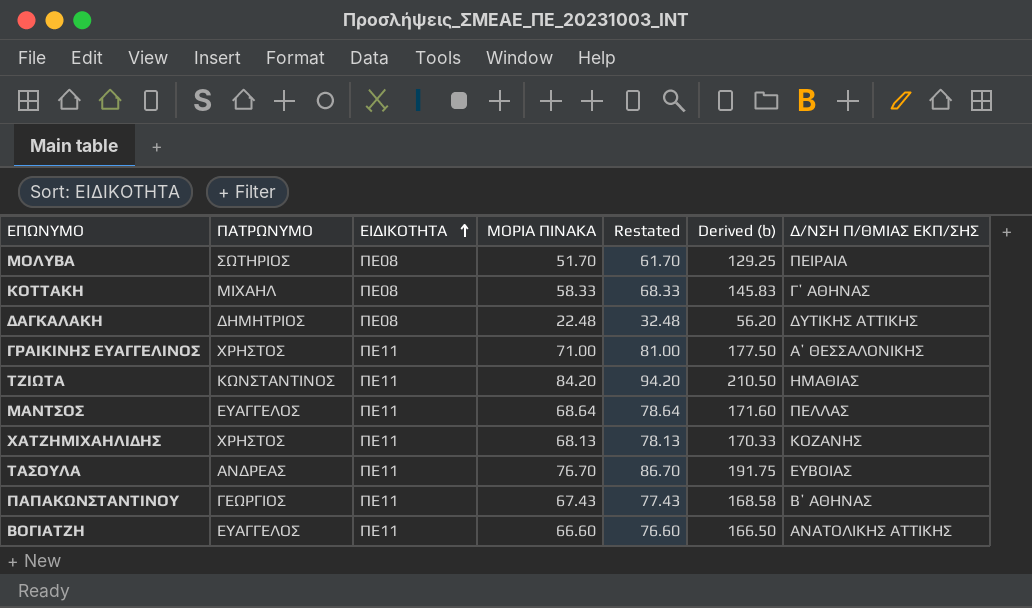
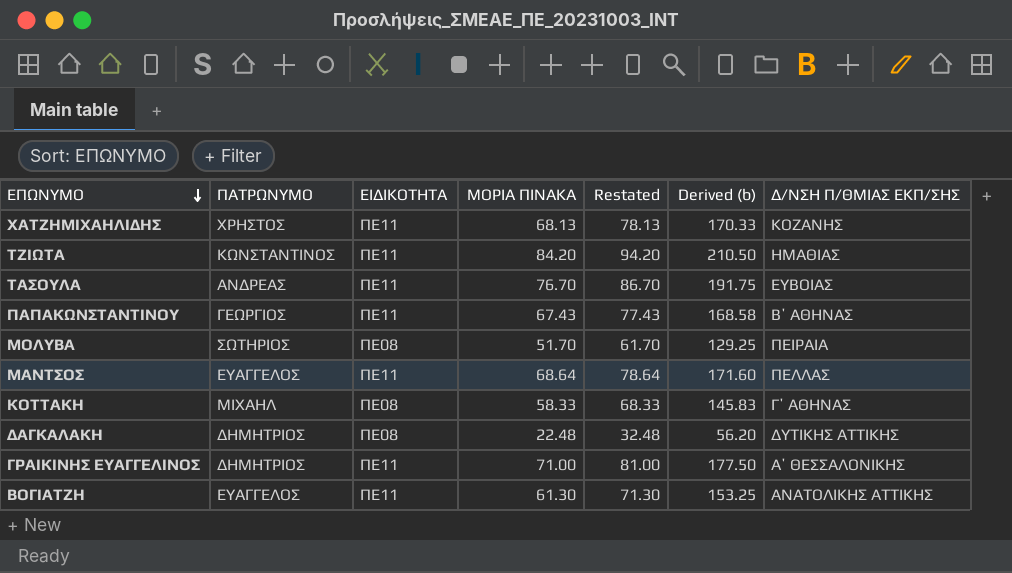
row order: ΕΙΔΙΚΟΤΗΤΑ ascending -> ΕΠΩΝΥΜΟ descending
ΓΡΑΙΚΙΝΗΣ ΕΥΑΓΓΕΛΙΝΟΣ | ΠΑΤΡΩΝΥΜΟ: ΧΡΗΣΤΟΣ -> ΔΗΜΗΤΡΙΟΣ
ΒΟΓΙΑΤΖΗ | ΜΟΡΙΑ ΠΙΝΑΚΑ: 66.60 -> 61.30
ΒΟΓΙΑΤΖΗ | Restated: 76.60 -> 71.30
ΒΟΓΙΑΤΖΗ | Derived (b): 166.50 -> 153.25

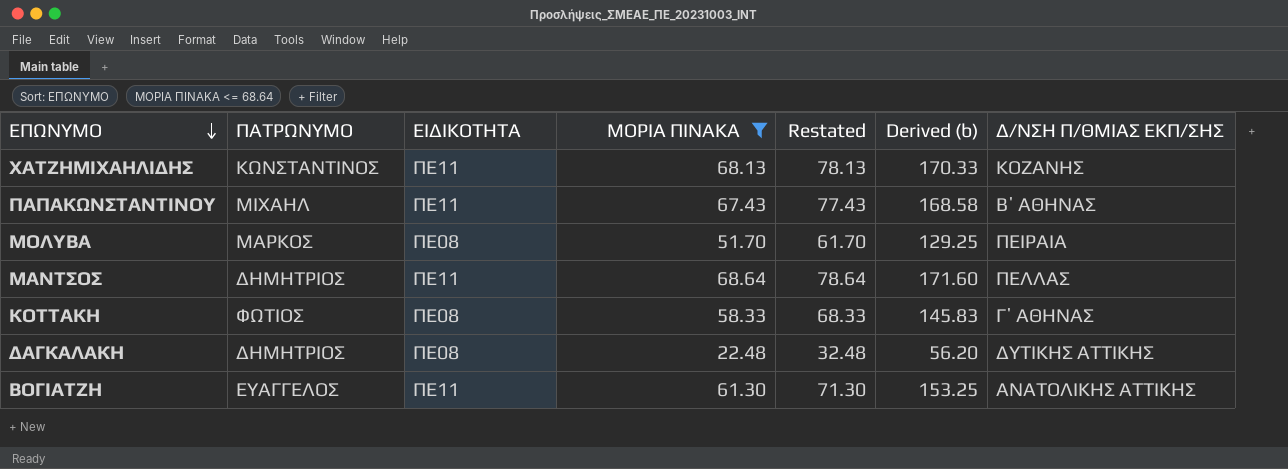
filter: none -> ΜΟΡΙΑ ΠΙΝΑΚΑ <= 68.64
ΧΑΤΖΗΜΙΧΑΗΛΙΔΗΣ | ΠΑΤΡΩΝΥΜΟ: ΧΡΗΣΤΟΣ -> ΚΩΝΣΤΑΝΤΙΝΟΣ
ΠΑΠΑΚΩΝΣΤΑΝΤΙΝΟΥ | ΠΑΤΡΩΝΥΜΟ: ΓΕΩΡΓΙΟΣ -> ΜΙΧΑΗΛ
ΜΟΛΥΒΑ | ΠΑΤΡΩΝΥΜΟ: ΣΩΤΗΡΙΟΣ -> ΜΑΡΚΟΣ
ΜΑΝΤΣΟΣ | ΠΑΤΡΩΝΥΜΟ: ΕΥΑΓΓΕΛΟΣ -> ΔΗΜΗΤΡΙΟΣ
ΚΟΤΤΑΚΗ | ΠΑΤΡΩΝΥΜΟ: ΜΙΧΑΗΛ -> ΦΩΤΙΟΣ

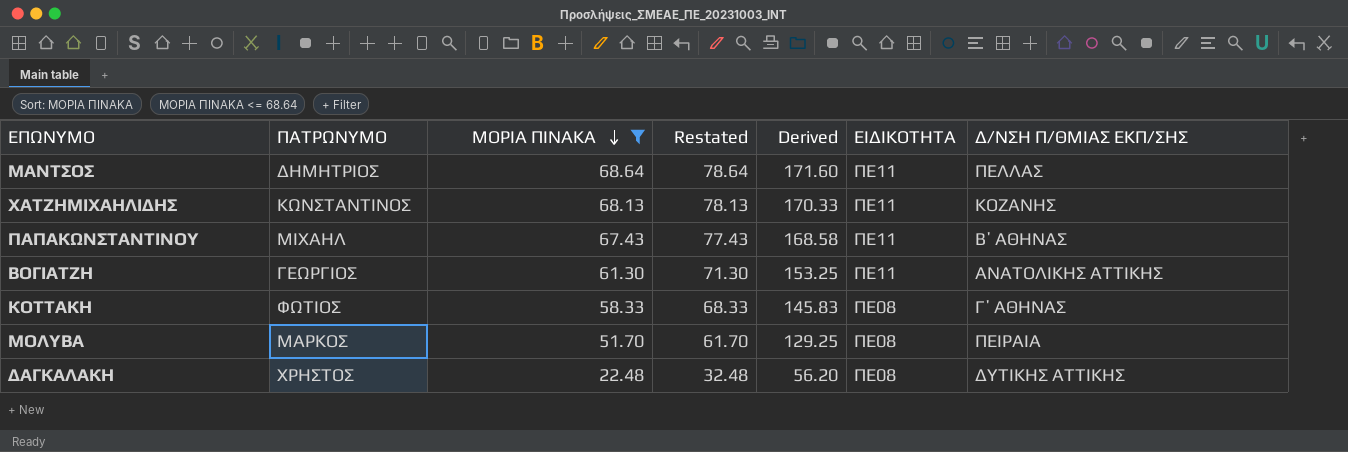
row order: ΕΠΩΝΥΜΟ descending -> ΜΟΡΙΑ ΠΙΝΑΚΑ descending
column name: Derived (b) -> Derived
column ΕΙΔΙΚΟΤΗΤΑ | position: 3 -> 6
ΒΟΓΙΑΤΖΗ | ΠΑΤΡΩΝΥΜΟ: ΕΥΑΓΓΕΛΟΣ -> ΓΕΩΡΓΙΟΣ
ΔΑΓΚΑΛΑΚΗ | ΠΑΤΡΩΝΥΜΟ: ΔΗΜΗΤΡΙΟΣ -> ΧΡΗΣΤΟΣ

